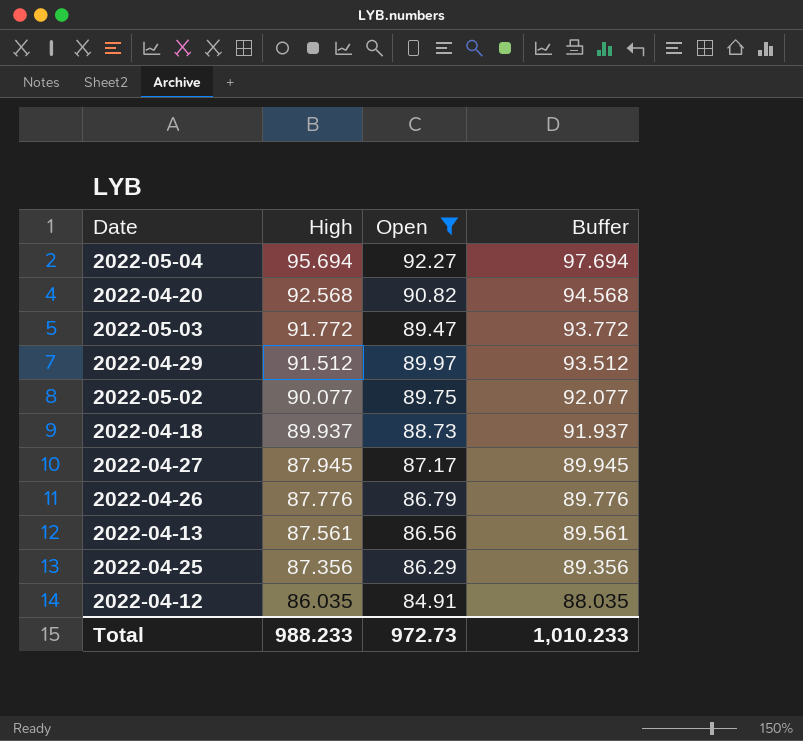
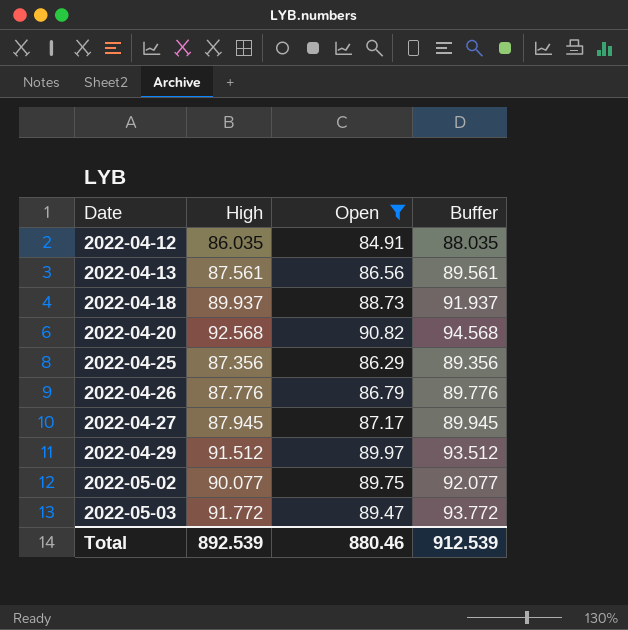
row order: High descending -> Date ascending
row 2022-05-04: 95.694 | 92.27 | 97.694 -> none
Total | High: 988.233 -> 892.539
Total | Open: 972.73 -> 880.46
Total | Buffer: 1,010.233 -> 912.539

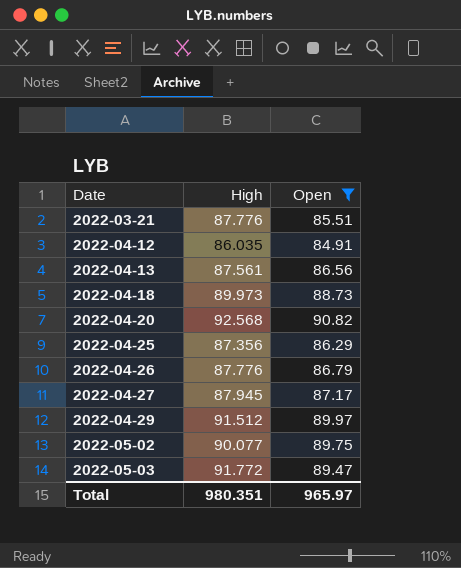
column Buffer | formula: [High] + 2 -> none
row 2022-03-21: none -> 87.776 | 85.51
2022-04-18 | High: 89.937 -> 89.973
Total | High: 892.539 -> 980.351
Total | Open: 880.46 -> 965.97

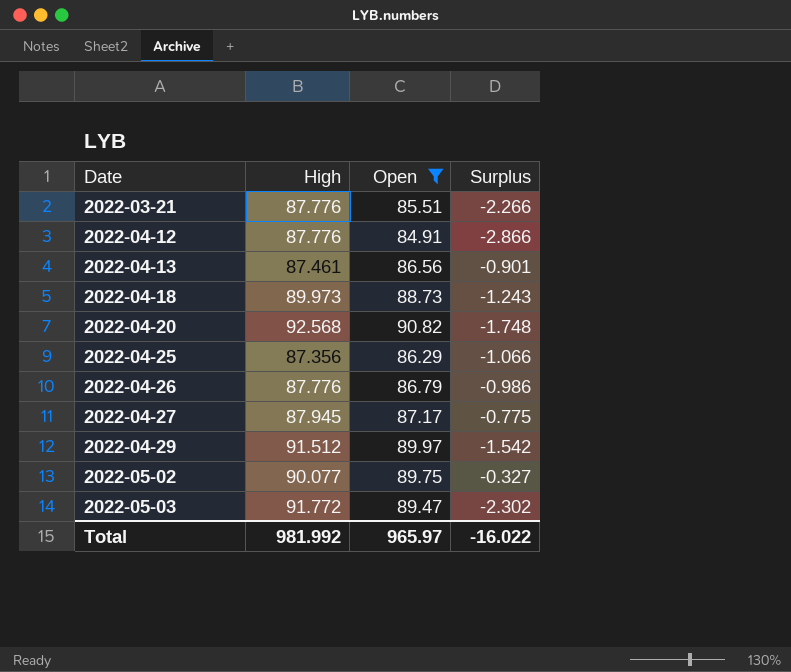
column Surplus | formula: none -> [Open] - [High]
2022-04-12 | High: 86.035 -> 87.776
2022-04-13 | High: 87.561 -> 87.461
Total | High: 980.351 -> 981.992

